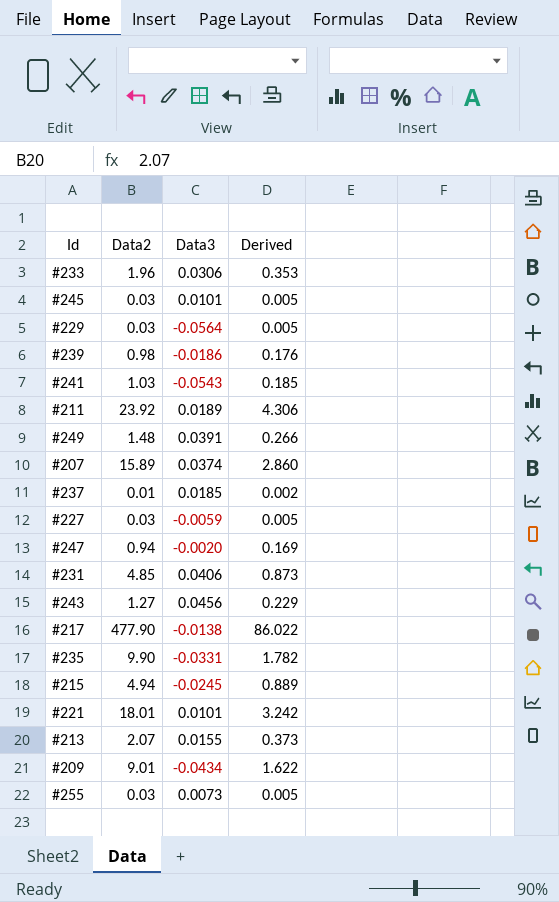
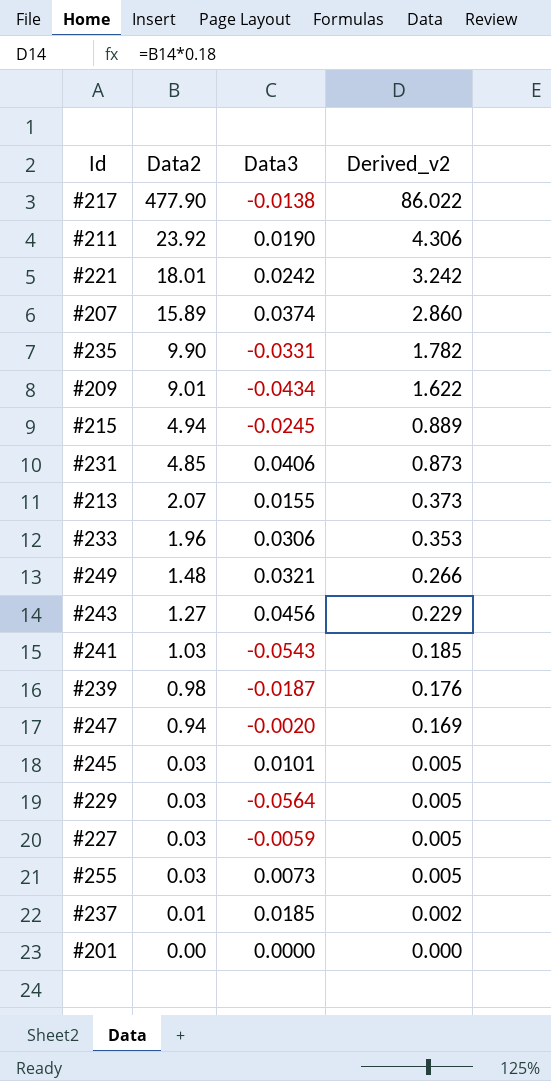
row order: none -> Data2 descending
column name: Derived -> Derived_v2
#211 | Data3: 0.0189 -> 0.0190
#221 | Data3: 0.0101 -> 0.0242
#249 | Data3: 0.0391 -> 0.0321
#239 | Data3: -0.0186 -> -0.0187
row #201: none -> 0.00 | 0.0000 | 0.000

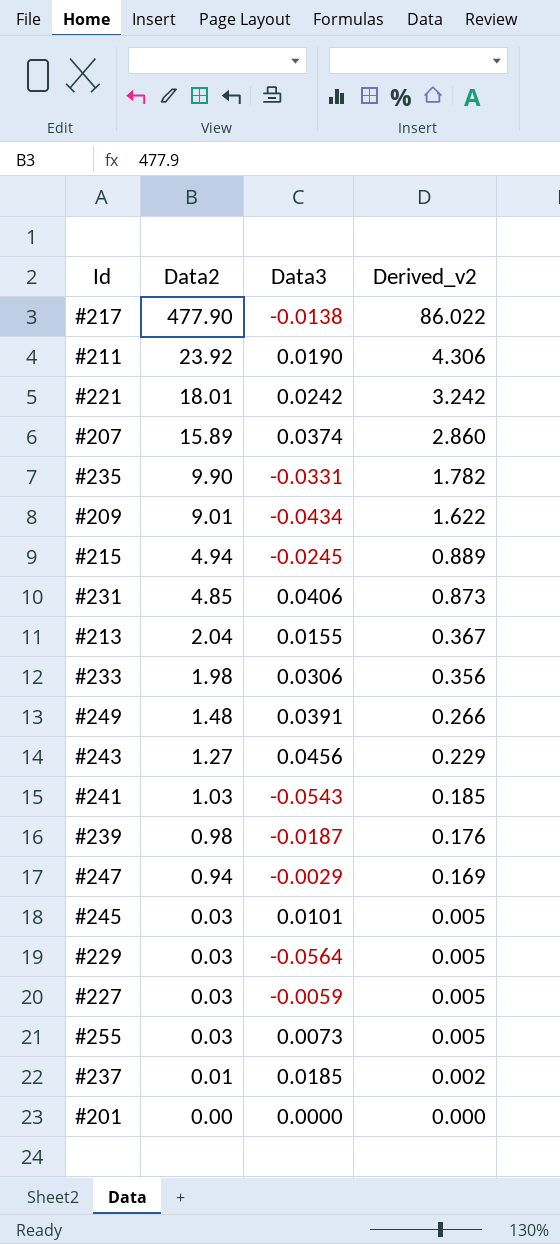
#213 | Data2: 2.07 -> 2.04
#213 | Derived_v2: 0.373 -> 0.367
#233 | Data2: 1.96 -> 1.98
#233 | Derived_v2: 0.353 -> 0.356
#249 | Data3: 0.0321 -> 0.0391
#247 | Data3: -0.0020 -> -0.0029

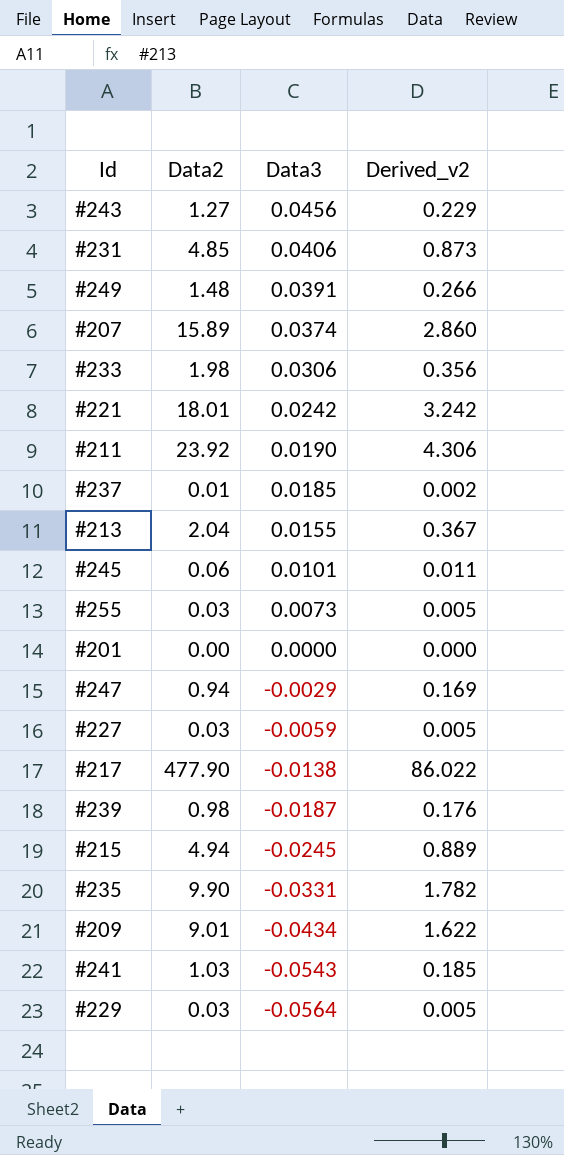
row order: Data2 descending -> Data3 descending
#245 | Data2: 0.03 -> 0.06
#245 | Derived_v2: 0.005 -> 0.011

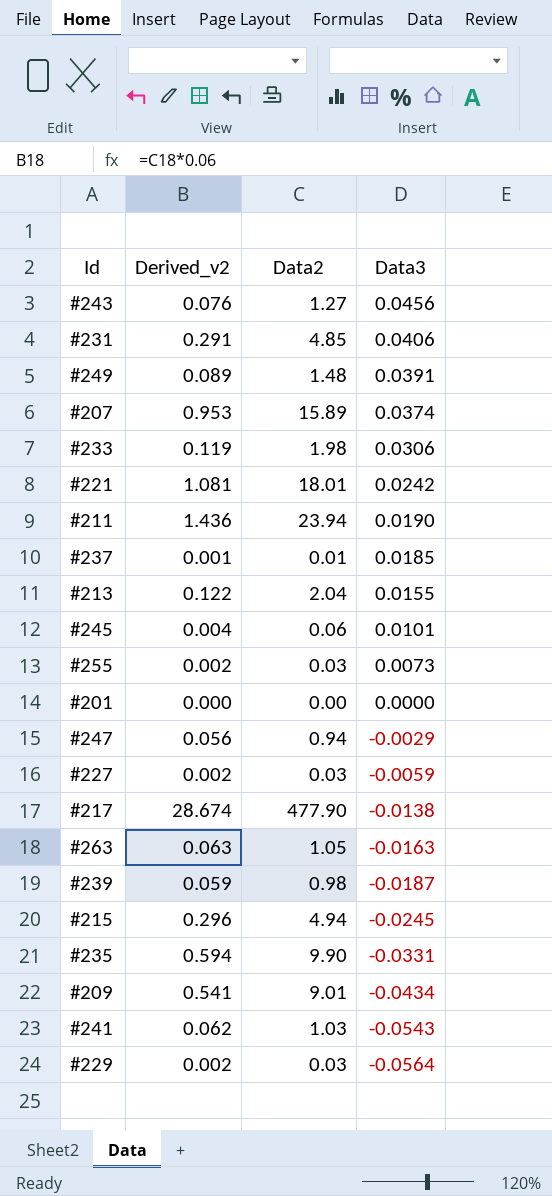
column Derived_v2 | formula: [Data2] * 0.18 -> [Data2] * 0.06
column Derived_v2 | position: 4 -> 2
#211 | Data2: 23.92 -> 23.94
row #263: none -> 0.063 | 1.05 | -0.0163

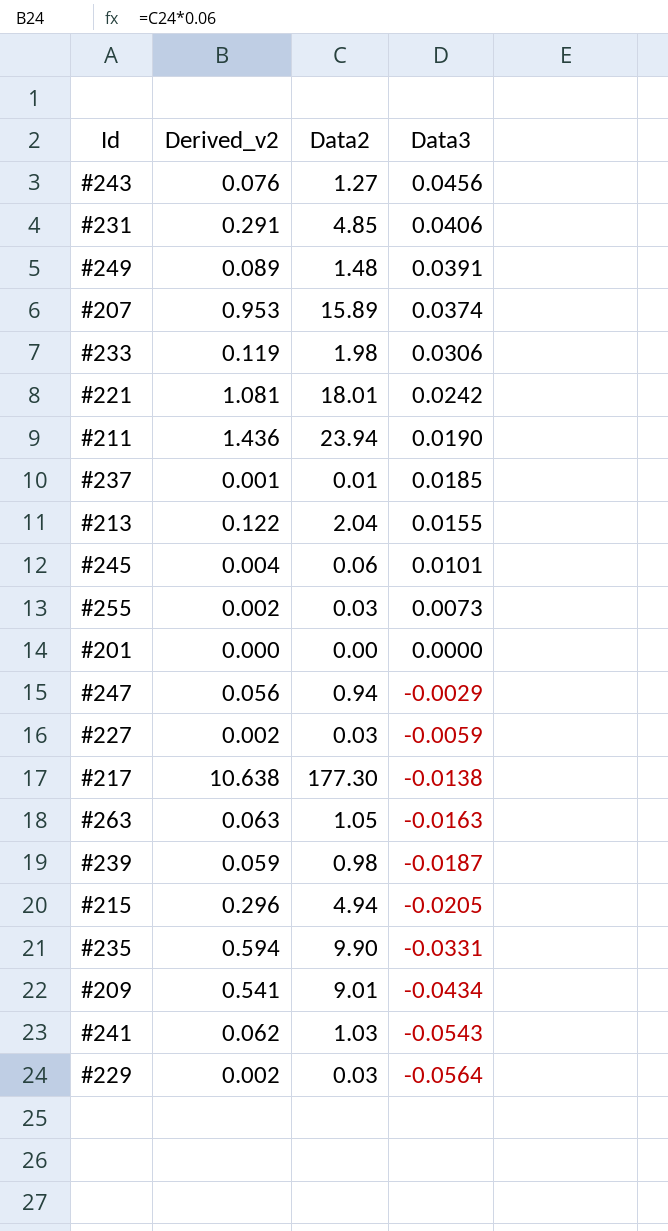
#217 | Derived_v2: 28.674 -> 10.638
#217 | Data2: 477.90 -> 177.30
#215 | Data3: -0.0245 -> -0.0205

